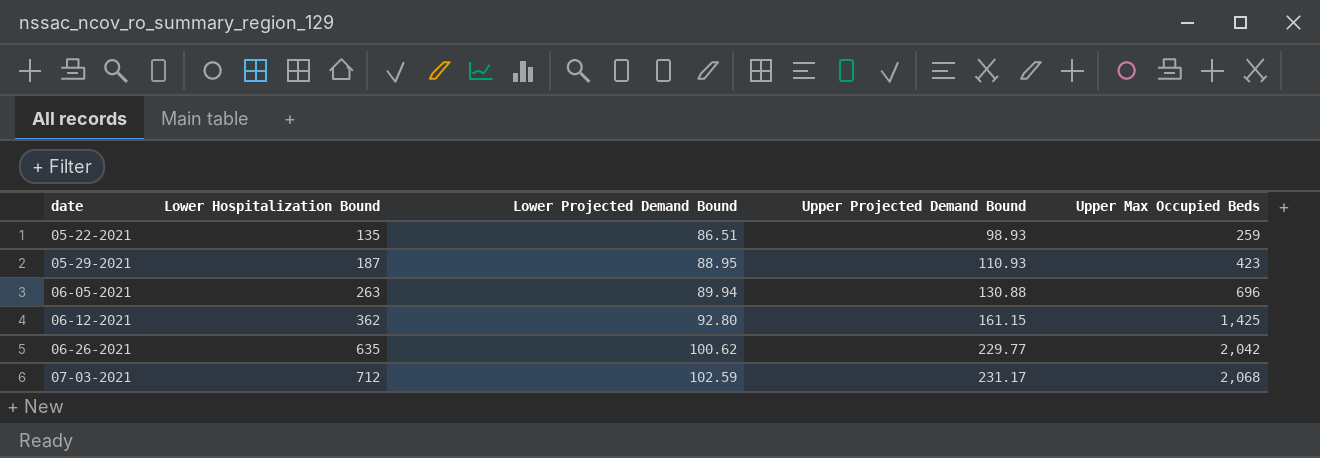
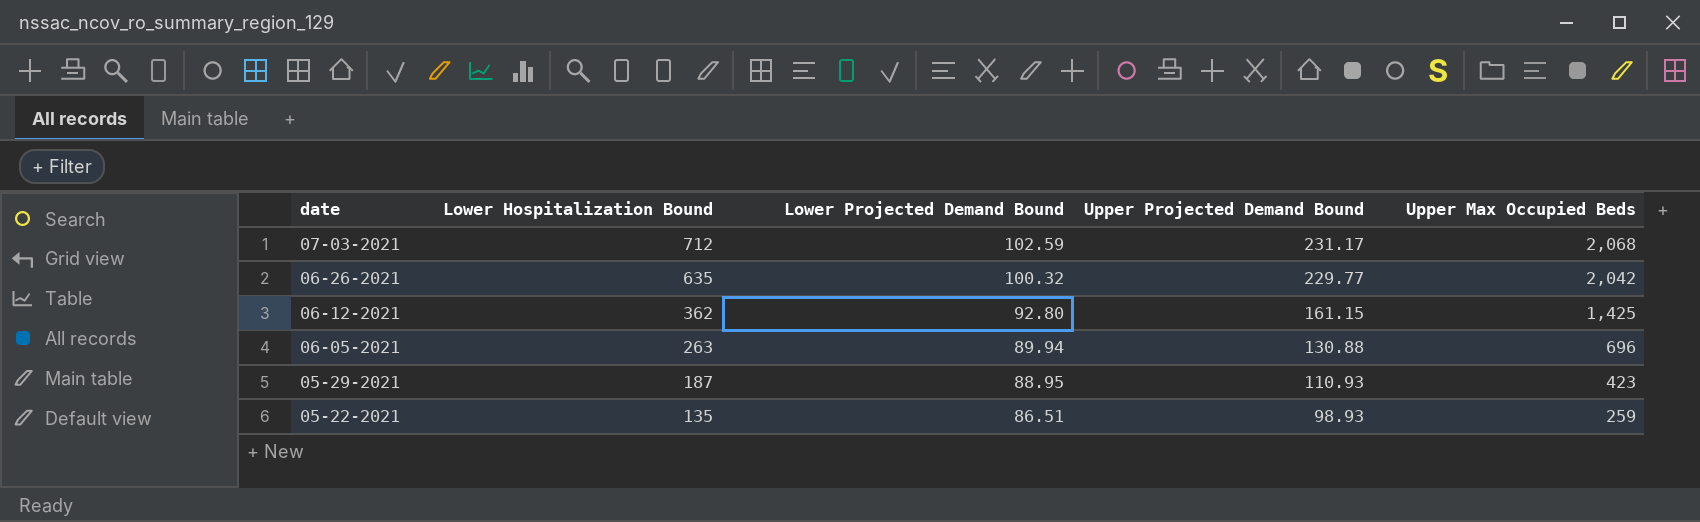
row order: date ascending -> date descending
06-26-2021 | Lower Projected Demand Bound: 100.62 -> 100.32

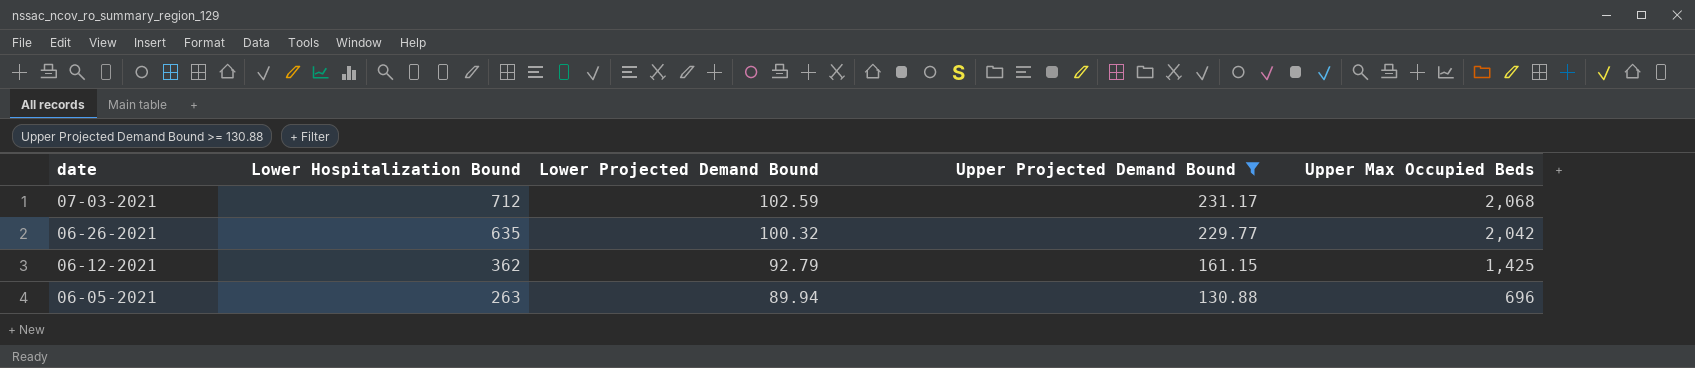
filter: none -> Upper Projected Demand Bound >= 130.88
06-12-2021 | Lower Projected Demand Bound: 92.80 -> 92.79

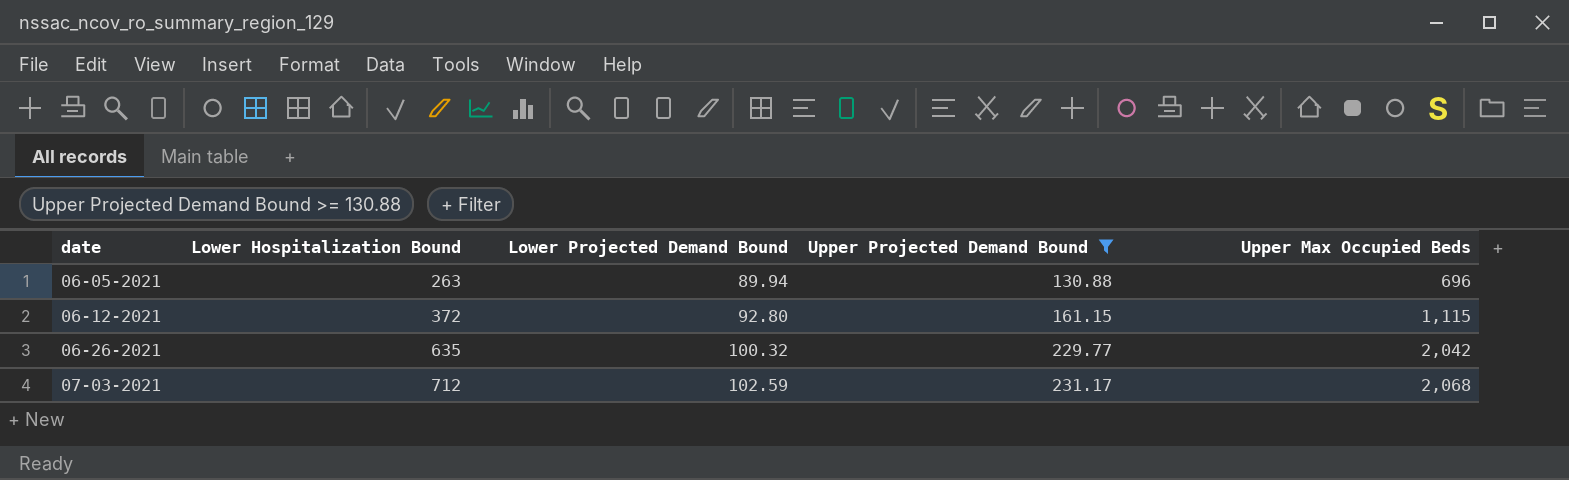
row order: date descending -> date ascending
06-12-2021 | Lower Hospitalization Bound: 362 -> 372
06-12-2021 | Lower Projected Demand Bound: 92.79 -> 92.80
06-12-2021 | Upper Max Occupied Beds: 1,425 -> 1,115

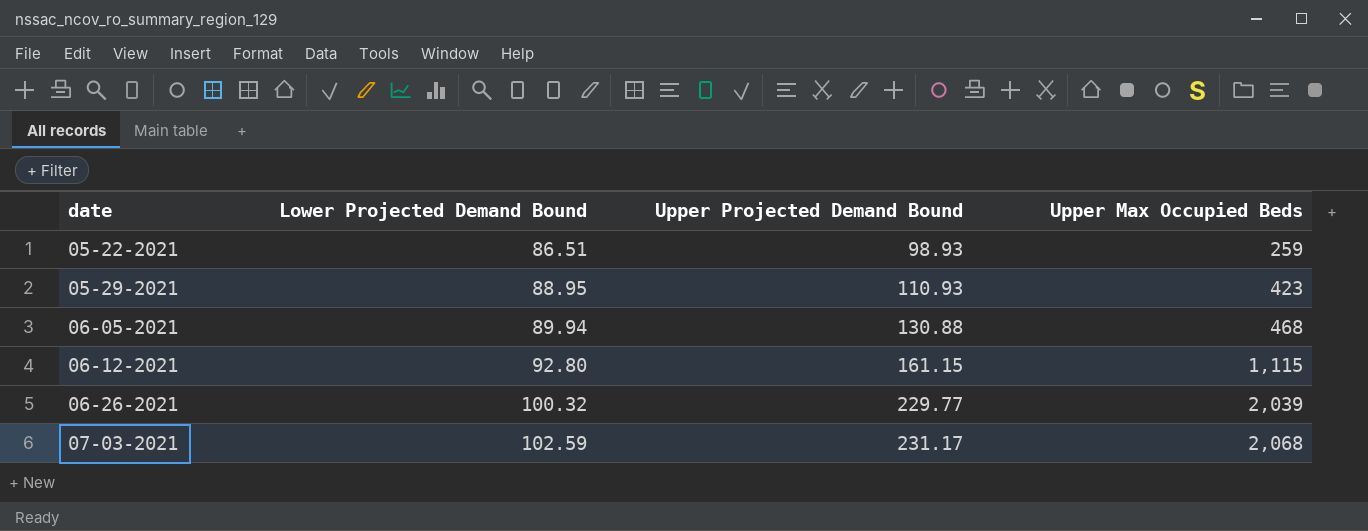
filter: Upper Projected Demand Bound >= 130.88 -> none
column Lower Hospitalization Bound | position: 2 -> none
06-05-2021 | Upper Max Occupied Beds: 696 -> 468
06-26-2021 | Upper Max Occupied Beds: 2,042 -> 2,039

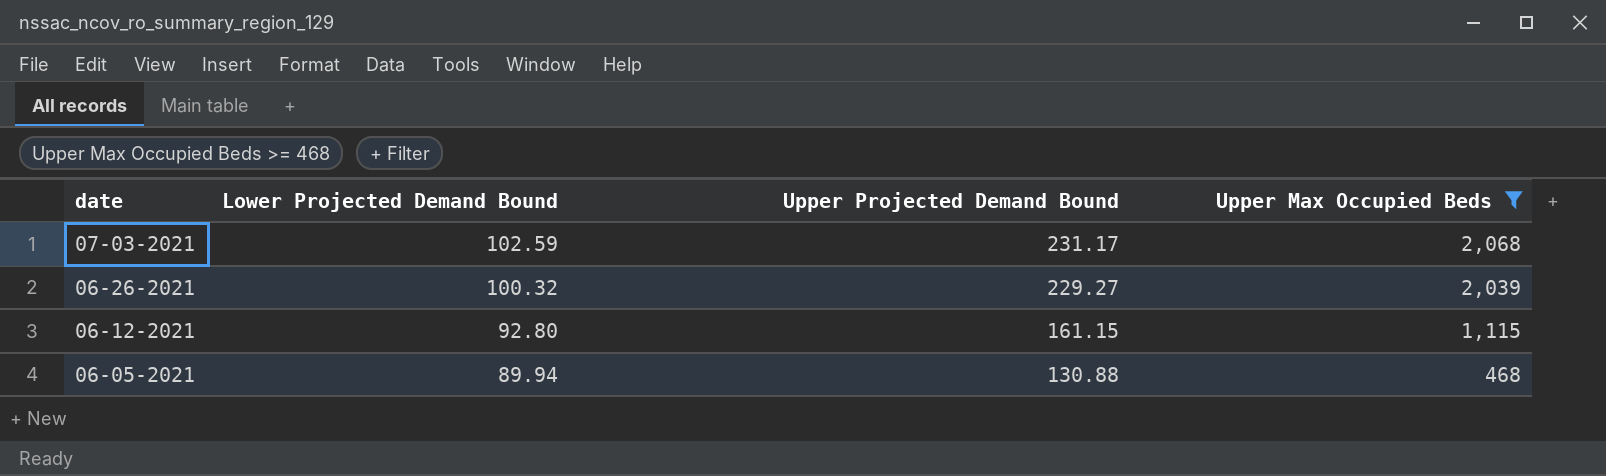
filter: none -> Upper Max Occupied Beds >= 468
row order: date ascending -> date descending
06-26-2021 | Upper Projected Demand Bound: 229.77 -> 229.27

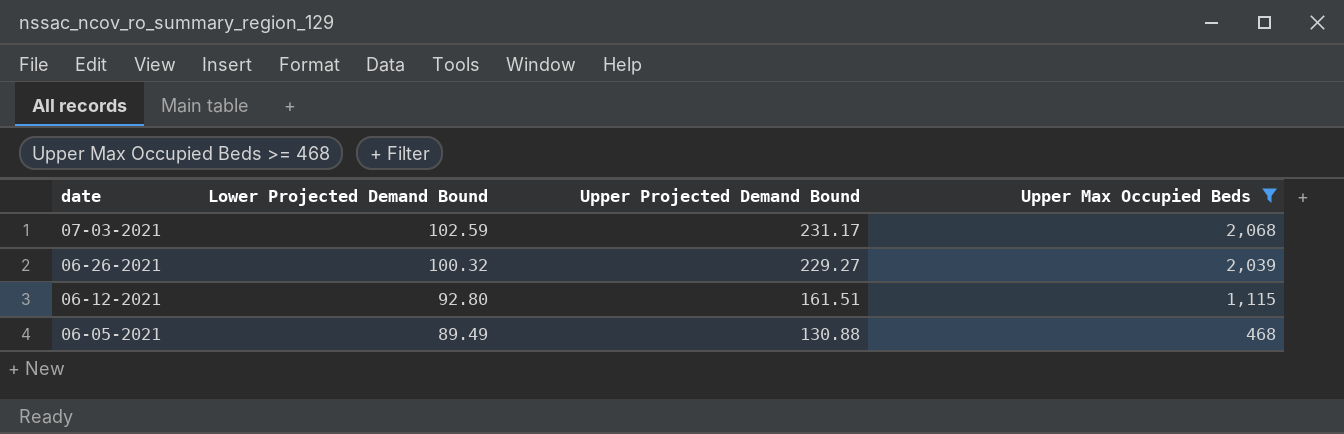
06-12-2021 | Upper Projected Demand Bound: 161.15 -> 161.51
06-05-2021 | Lower Projected Demand Bound: 89.94 -> 89.49

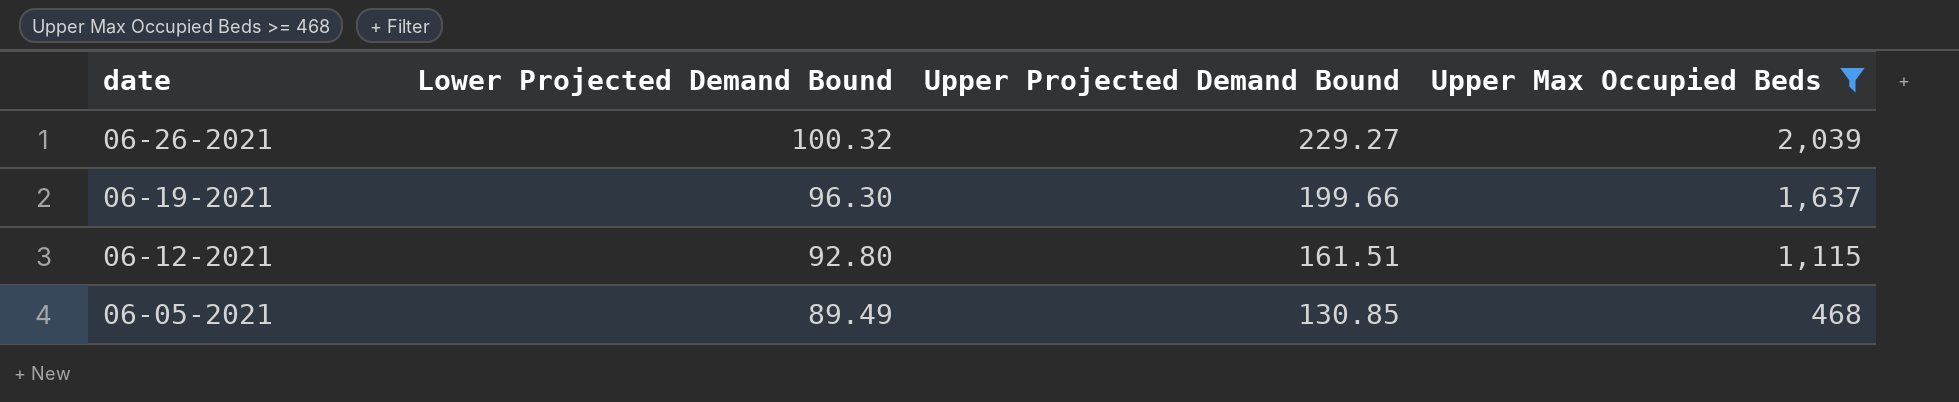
row 07-03-2021: 102.59 | 231.17 | 2,068 -> none
row 06-19-2021: none -> 96.30 | 199.66 | 1,637
06-05-2021 | Upper Projected Demand Bound: 130.88 -> 130.85

